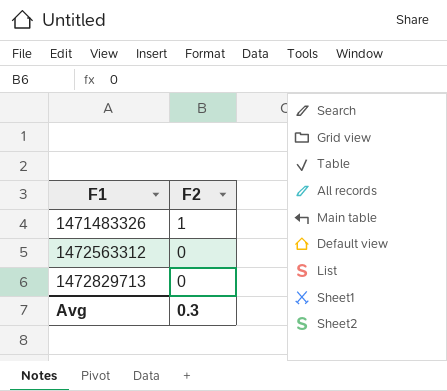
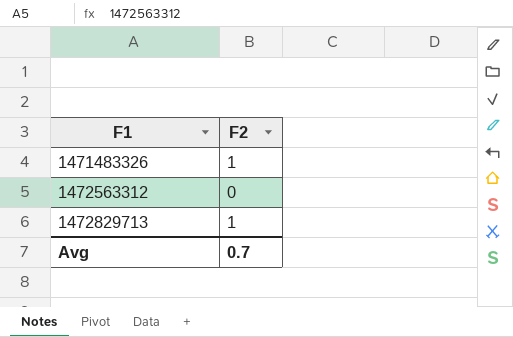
1472829713 | F2: 0 -> 1
Avg | F2: 0.3 -> 0.7

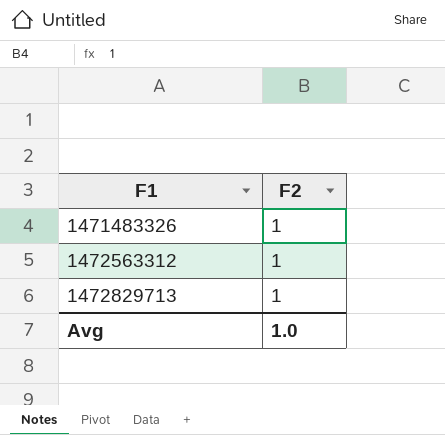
1472563312 | F2: 0 -> 1
Avg | F2: 0.7 -> 1.0

